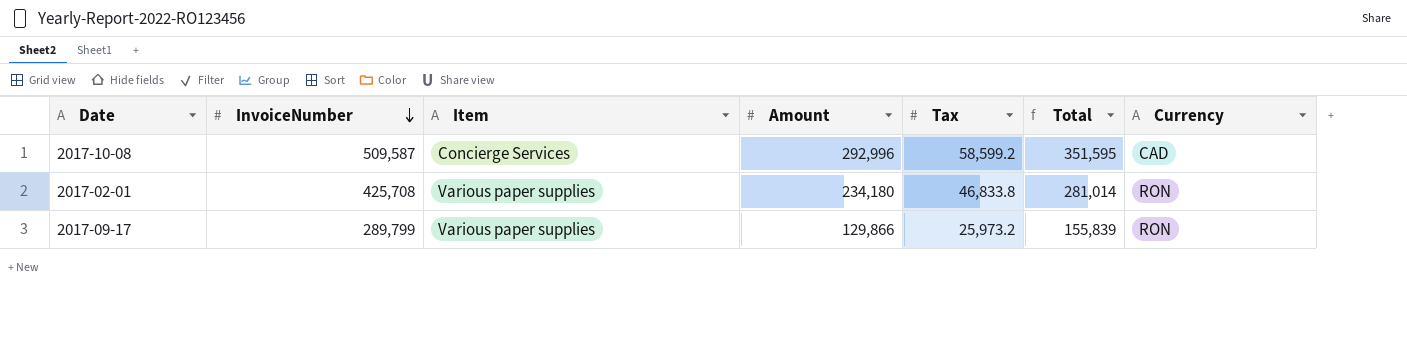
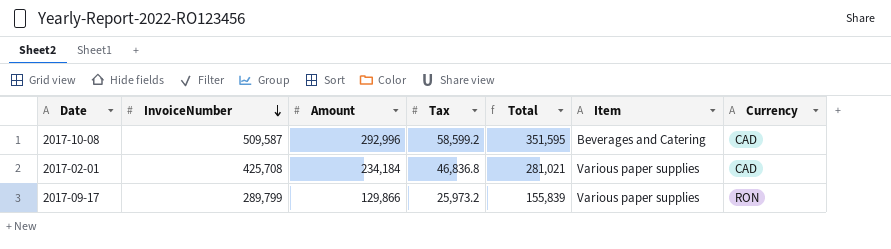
column Item | position: 3 -> 6
2017-10-08 | Item: Concierge Services -> Beverages and Catering
2017-02-01 | Amount: 234,180 -> 234,184
2017-02-01 | Tax: 46,833.8 -> 46,836.8
2017-02-01 | Total: 281,014 -> 281,021
2017-02-01 | Currency: RON -> CAD

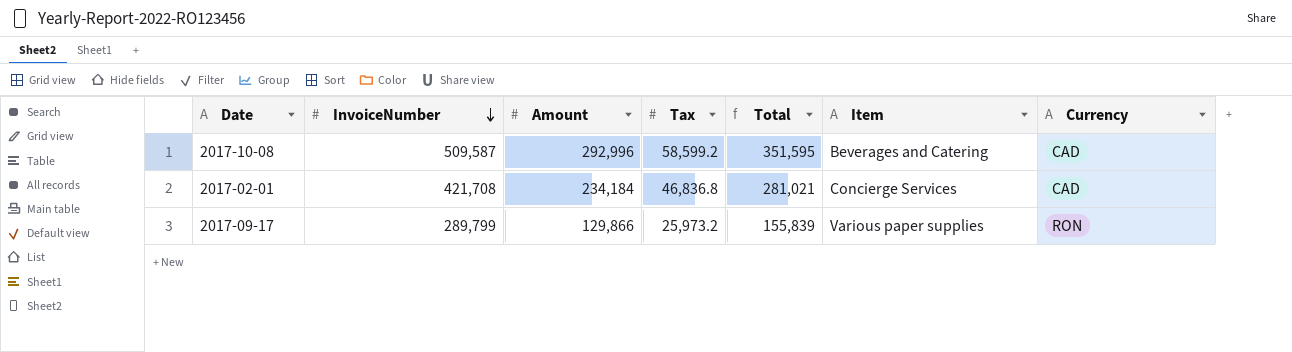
2017-02-01 | InvoiceNumber: 425,708 -> 421,708
2017-02-01 | Item: Various paper supplies -> Concierge Services

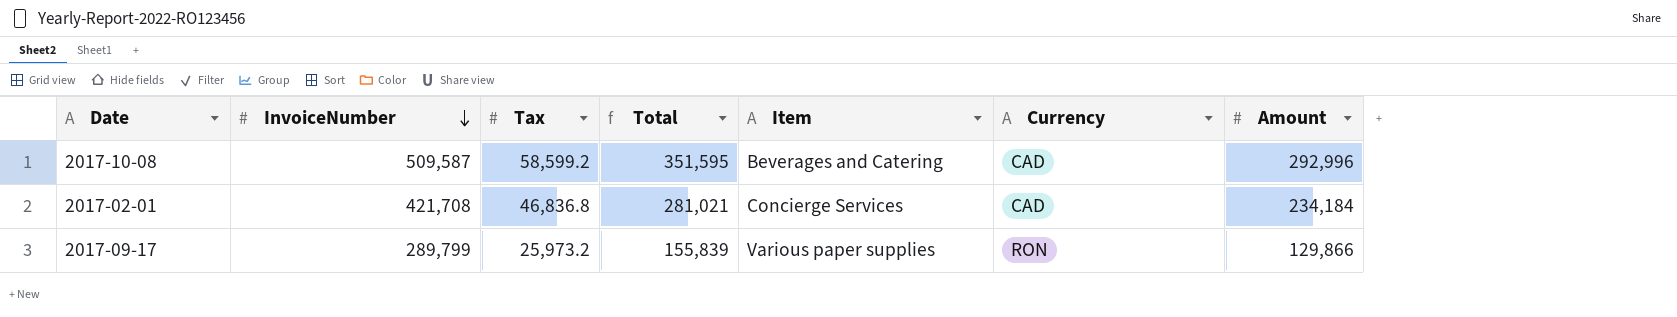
column Amount | position: 3 -> 7

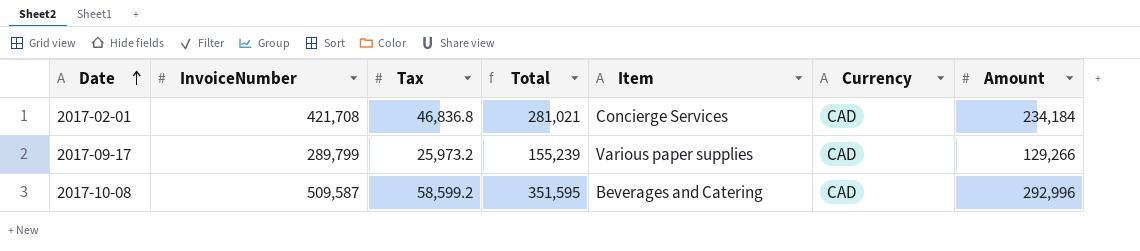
row order: InvoiceNumber descending -> Date ascending
2017-09-17 | Total: 155,839 -> 155,239
2017-09-17 | Currency: RON -> CAD
2017-09-17 | Amount: 129,866 -> 129,266

